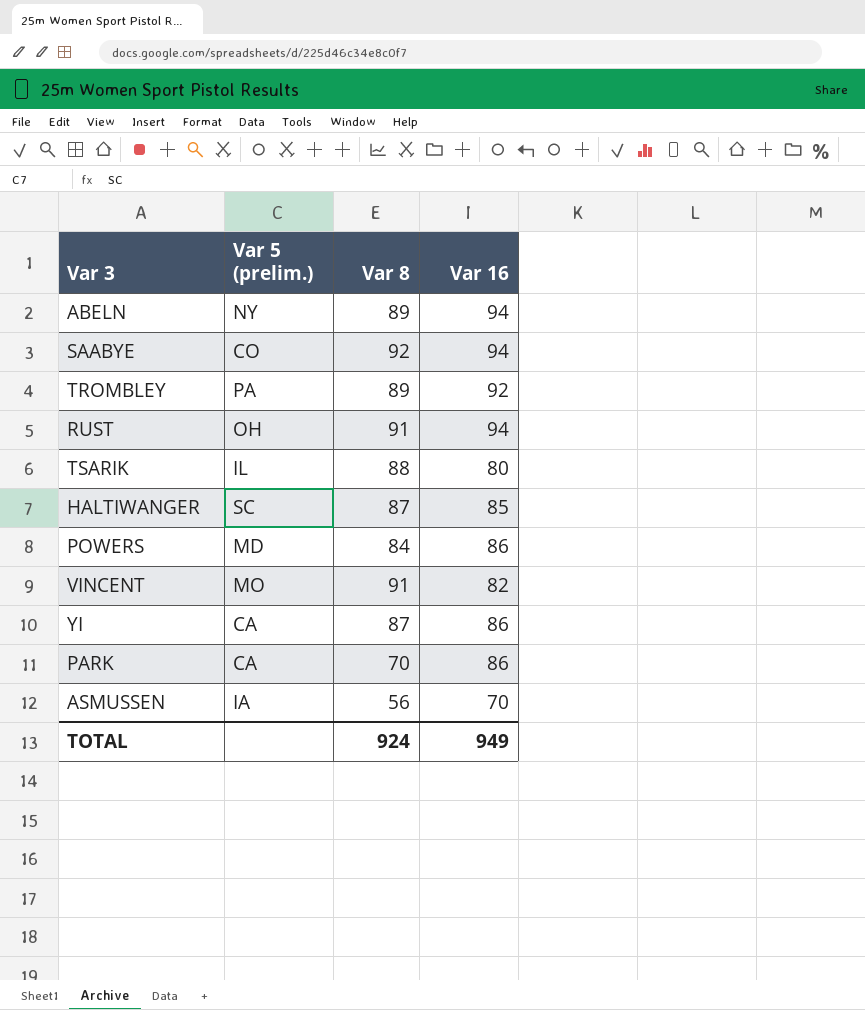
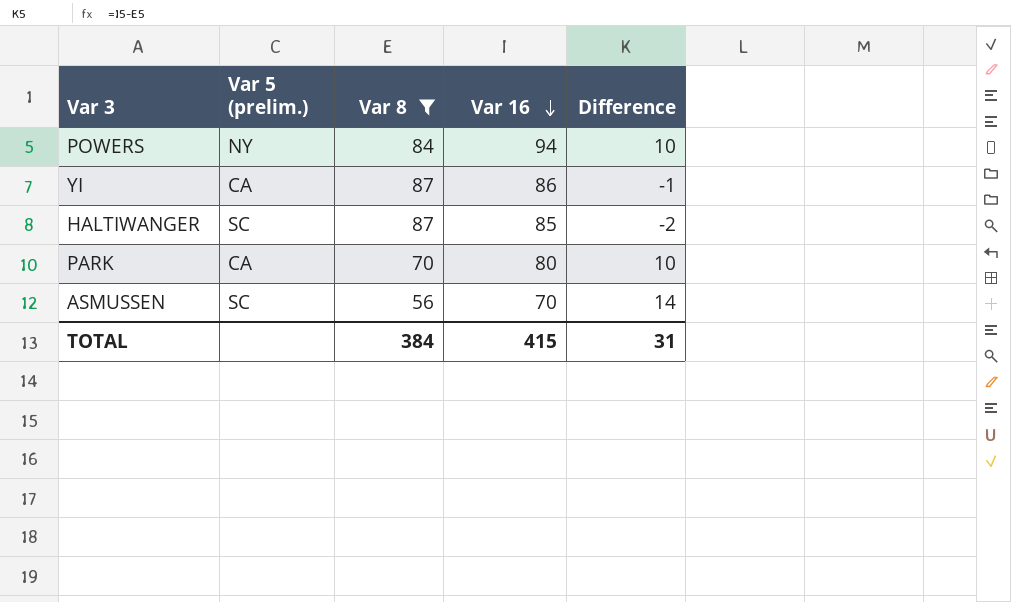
filter: none -> Var 8 <= 87
row order: none -> Var 16 descending
column Difference | formula: none -> [Var 16] - [Var 8]
POWERS | Var 5 (prelim.): MD -> NY
POWERS | Var 16: 86 -> 94
PARK | Var 16: 86 -> 80
ASMUSSEN | Var 5 (prelim.): IA -> SC
TOTAL | Var 8: 924 -> 384
TOTAL | Var 16: 949 -> 415

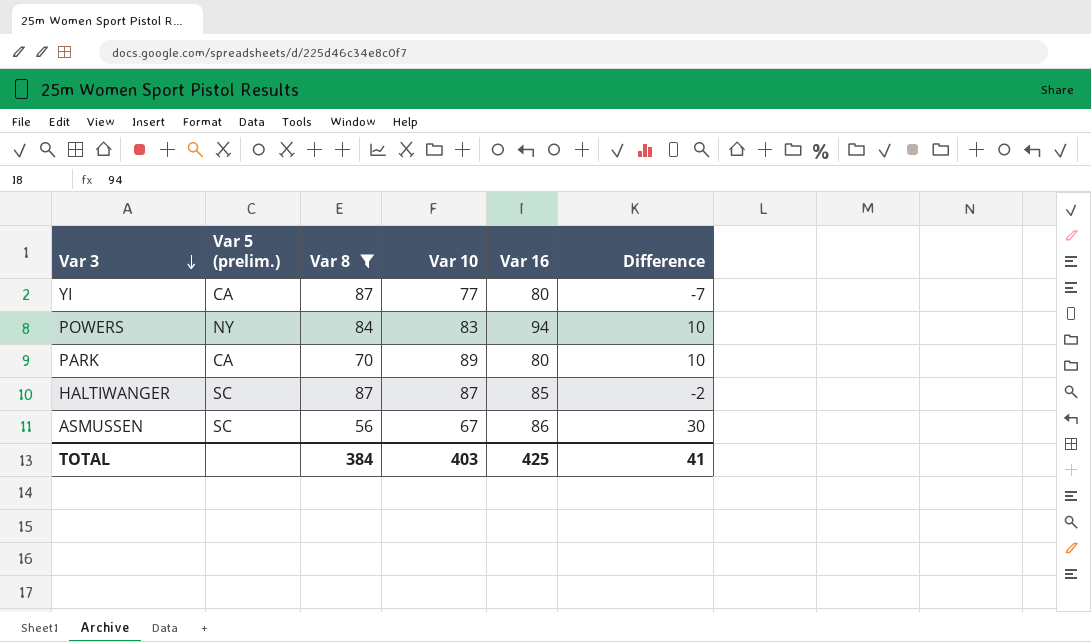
row order: Var 16 descending -> Var 3 descending
column Var 10 | position: none -> 4
YI | Var 16: 86 -> 80
YI | Difference: -1 -> -7
ASMUSSEN | Var 16: 70 -> 86
ASMUSSEN | Difference: 14 -> 30
TOTAL | Var 16: 415 -> 425
TOTAL | Difference: 31 -> 41

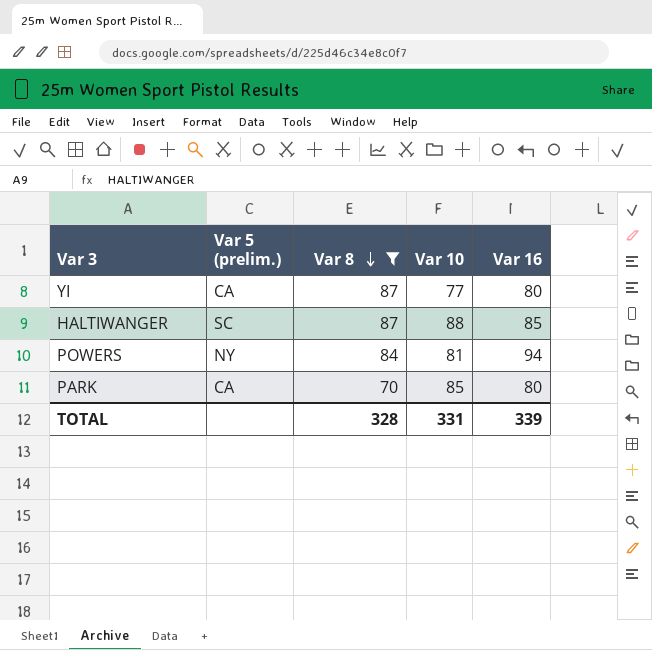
row order: Var 3 descending -> Var 8 descending
column Difference | formula: [Var 16] - [Var 8] -> none
row ASMUSSEN: SC | 56 | 67 | 86 | 30 -> none
HALTIWANGER | Var 10: 87 -> 88
POWERS | Var 10: 83 -> 81
PARK | Var 10: 89 -> 85
TOTAL | Var 8: 384 -> 328
TOTAL | Var 10: 403 -> 331
TOTAL | Var 16: 425 -> 339

